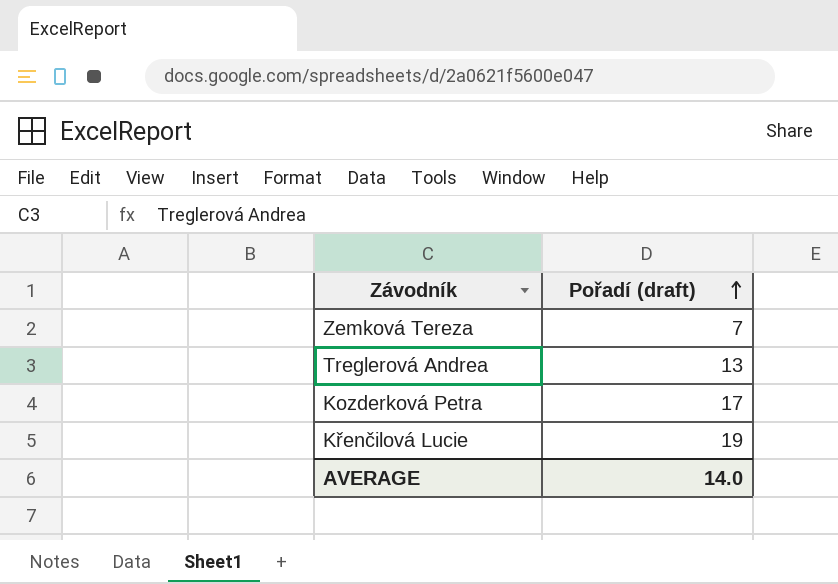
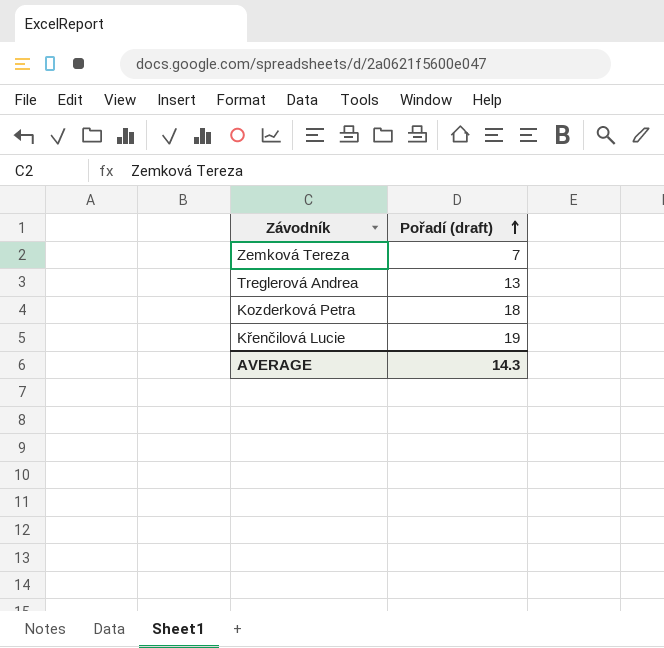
Kozderková Petra | Pořadí (draft): 17 -> 18
AVERAGE | Pořadí (draft): 14.0 -> 14.3

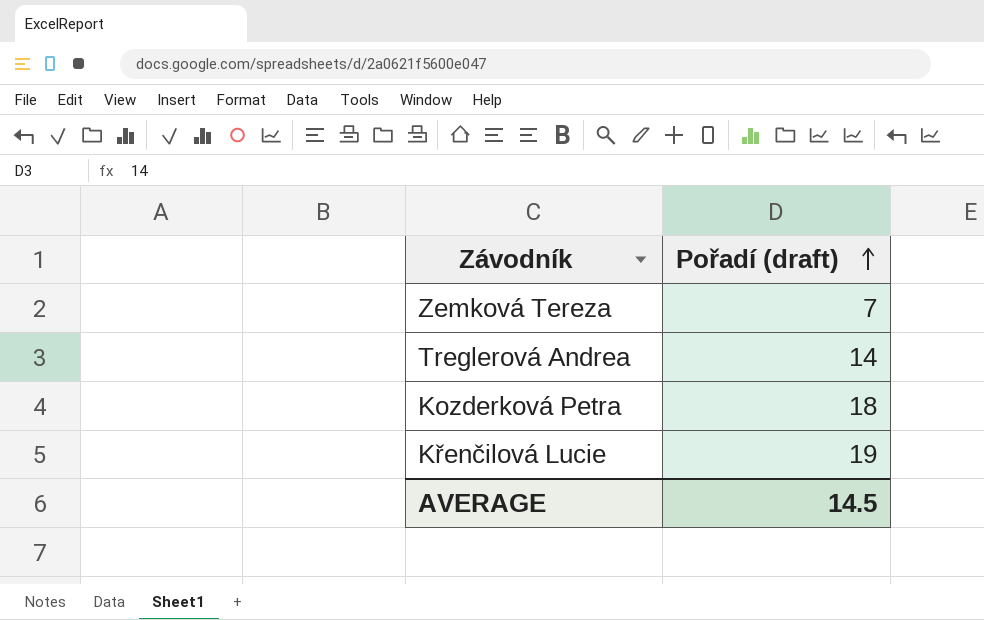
Treglerová Andrea | Pořadí (draft): 13 -> 14
AVERAGE | Pořadí (draft): 14.3 -> 14.5

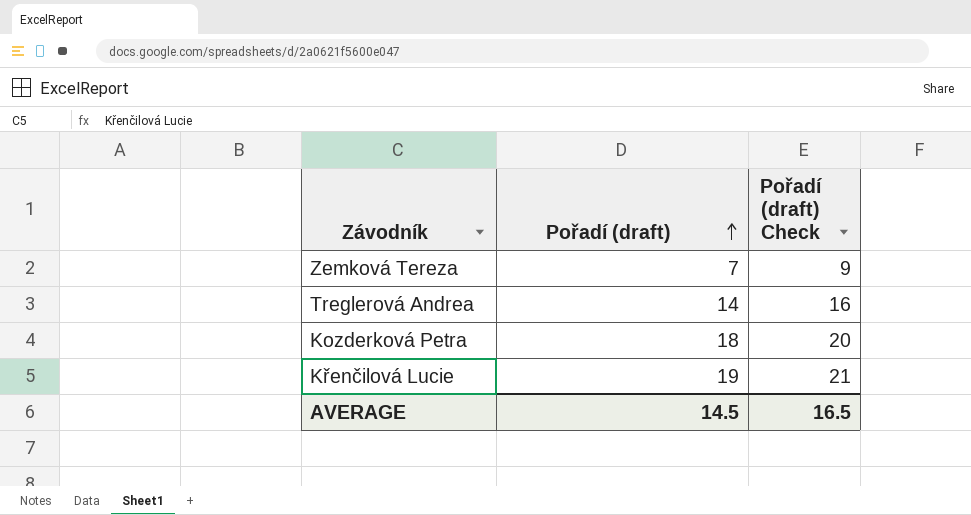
column Pořadí (draft) Check | formula: none -> [Pořadí (draft)] + 2

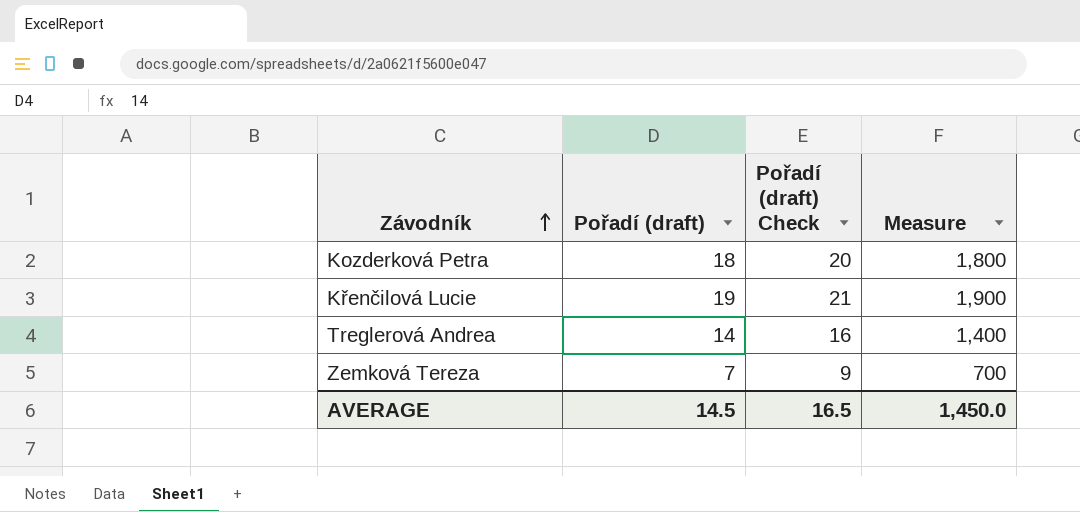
row order: Pořadí (draft) ascending -> Závodník ascending
column Measure | formula: none -> [Pořadí (draft)] * 100

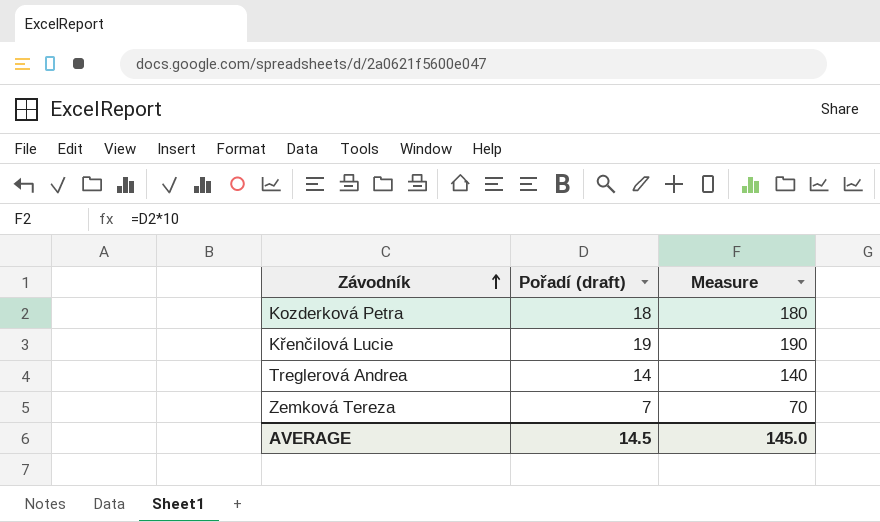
column Pořadí (draft) Check | formula: [Pořadí (draft)] + 2 -> none
column Measure | formula: [Pořadí (draft)] * 100 -> [Pořadí (draft)] * 10
AVERAGE | Measure: 1,450.0 -> 145.0

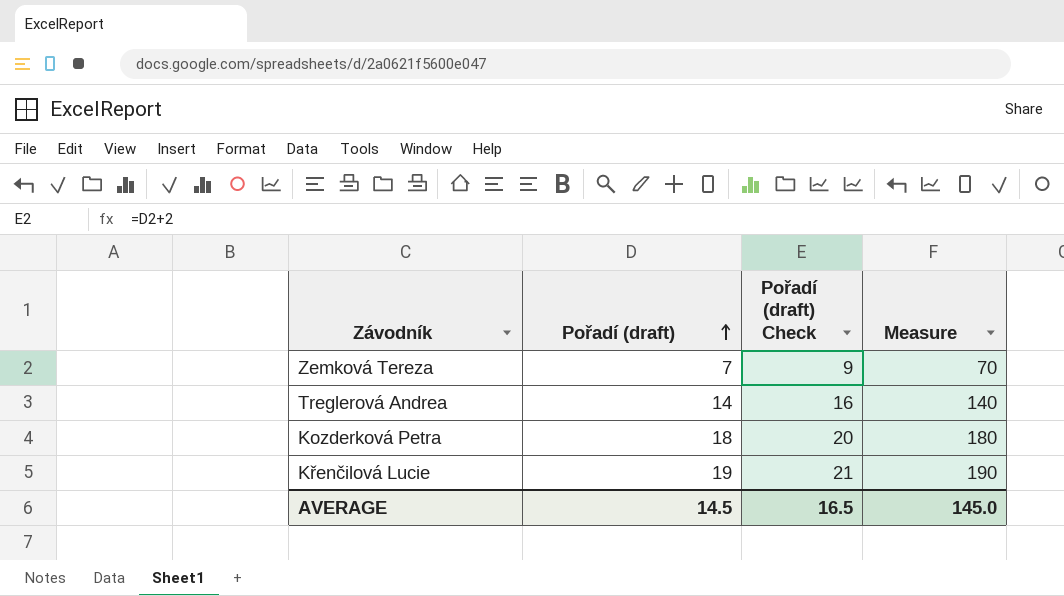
row order: Závodník ascending -> Pořadí (draft) ascending
column Pořadí (draft) Check | formula: none -> [Pořadí (draft)] + 2

